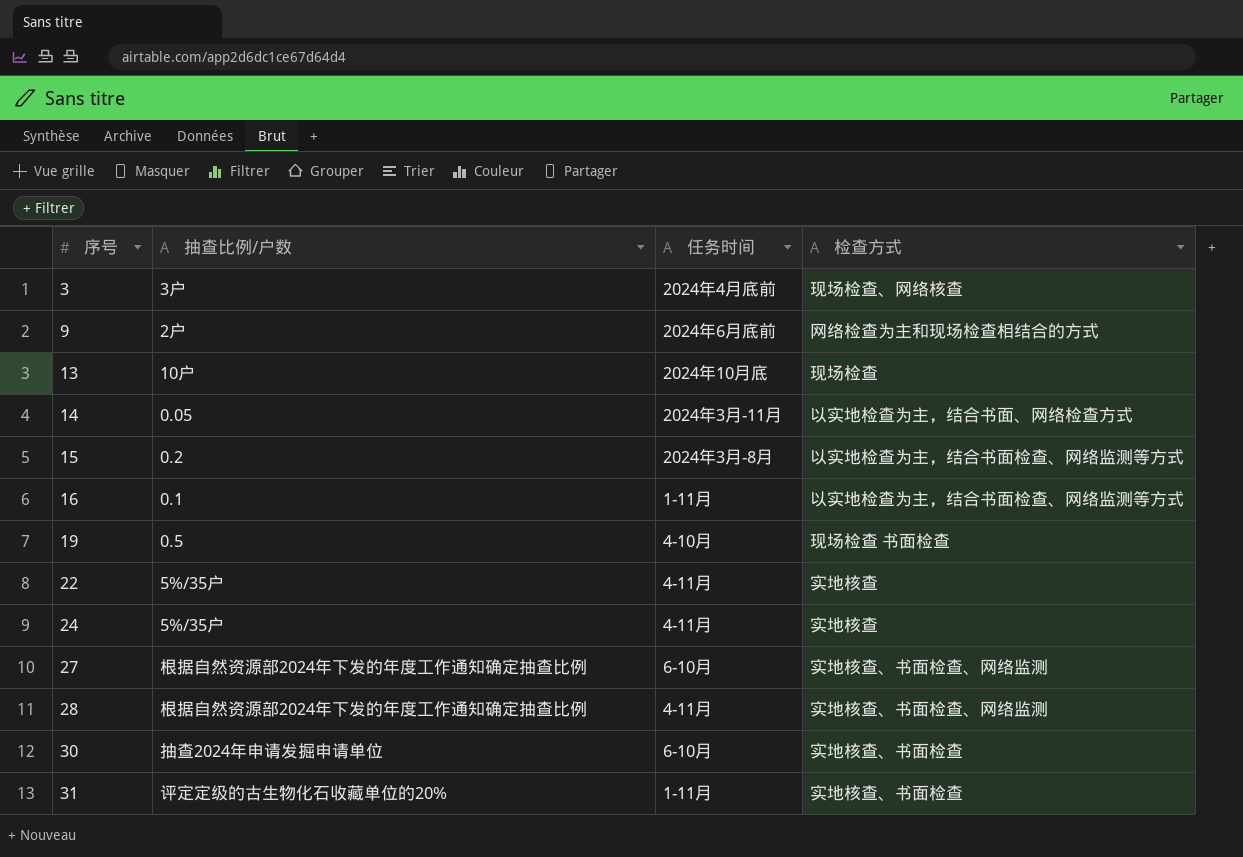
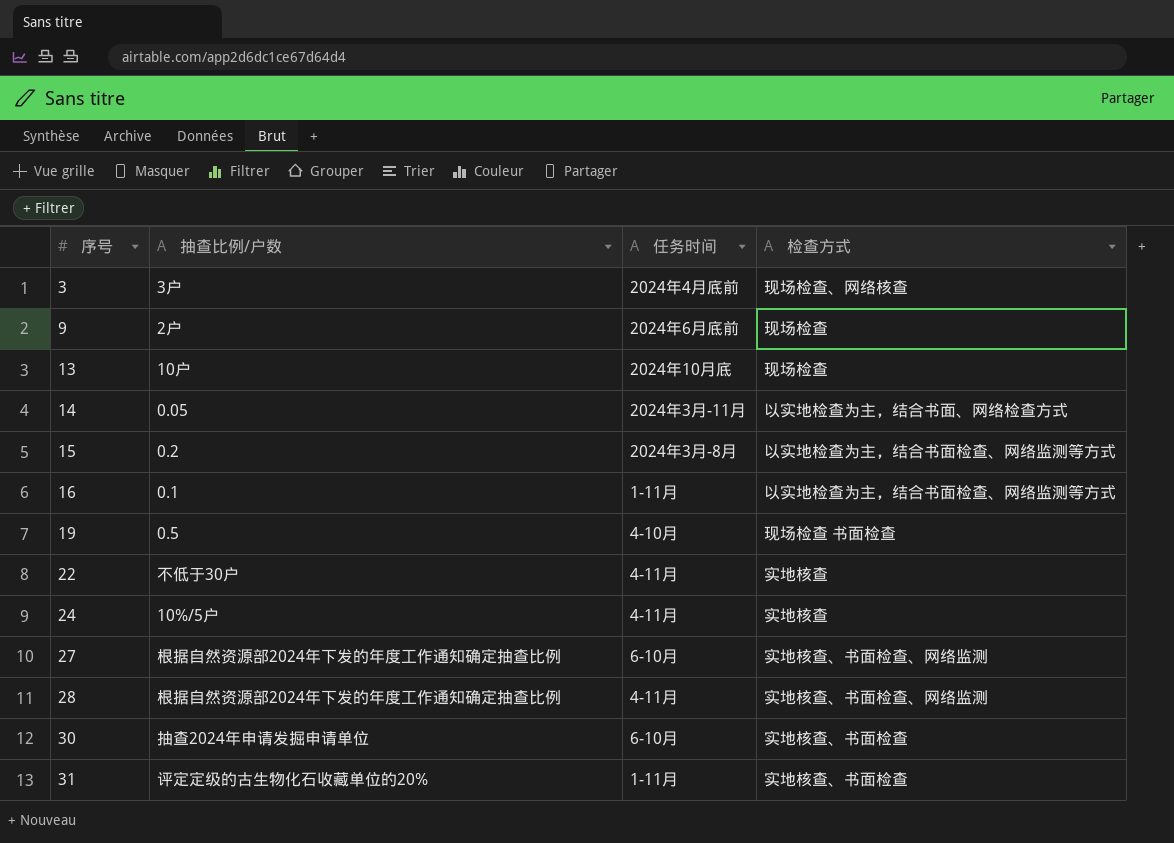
9 | 检查方式: 网络检查为主和现场检查相结合的方式 -> 现场检查
22 | 抽查比例/户数: 5%/35户 -> 不低于30户
24 | 抽查比例/户数: 5%/35户 -> 10%/5户

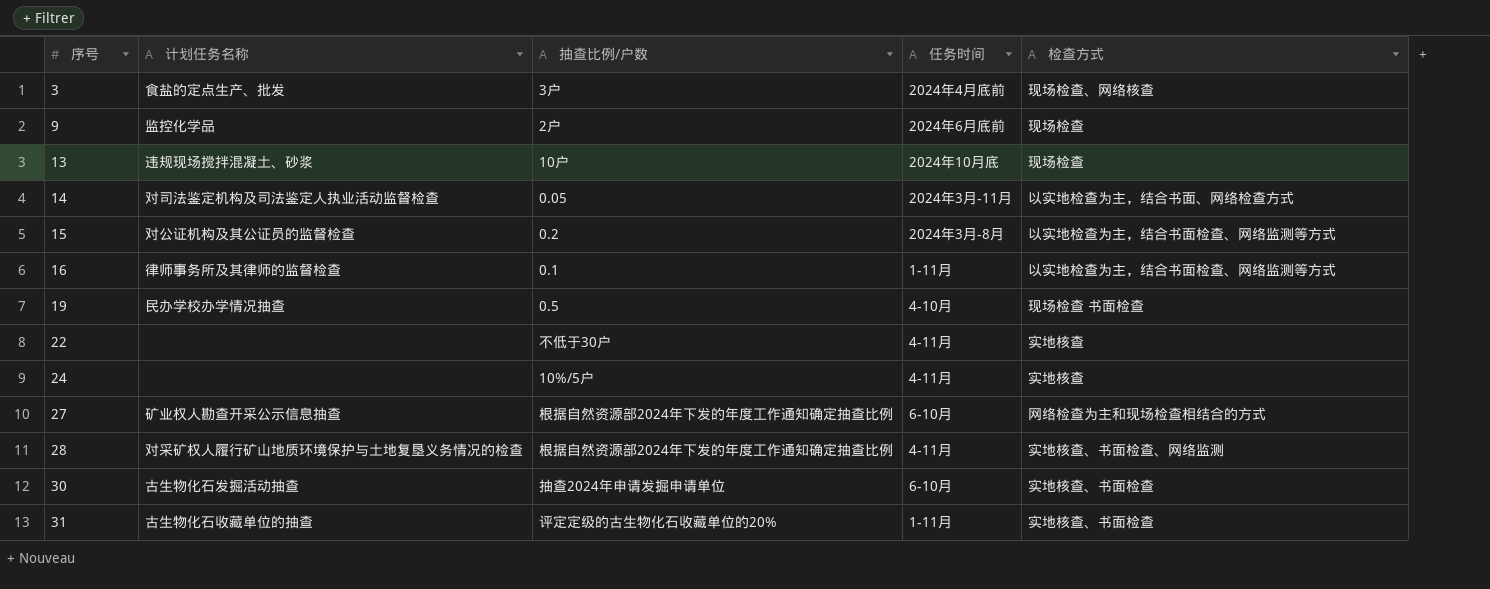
column 计划任务名称 | position: none -> 2
27 | 检查方式: 实地核查、书面检查、网络监测 -> 网络检查为主和现场检查相结合的方式

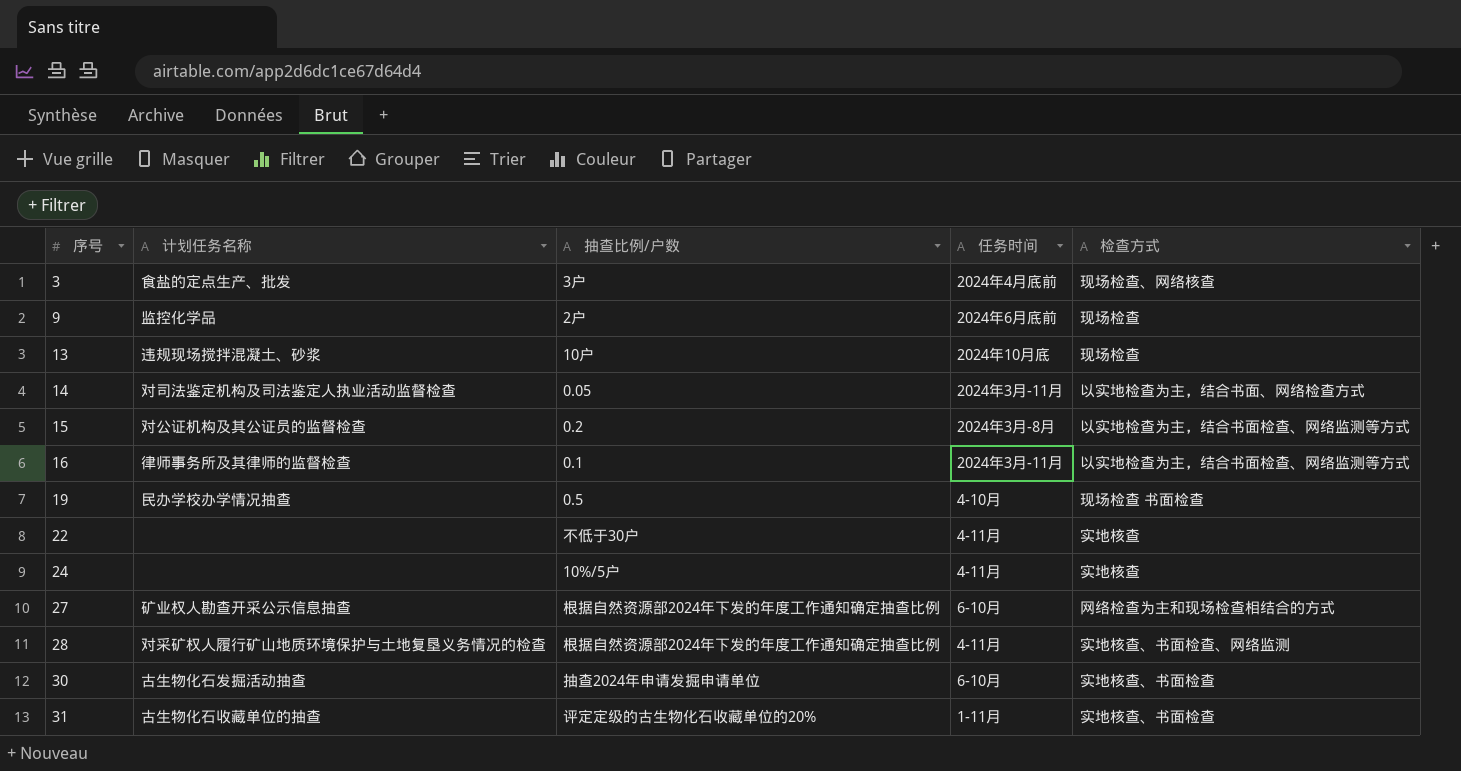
16 | 任务时间: 1-11月 -> 2024年3月-11月

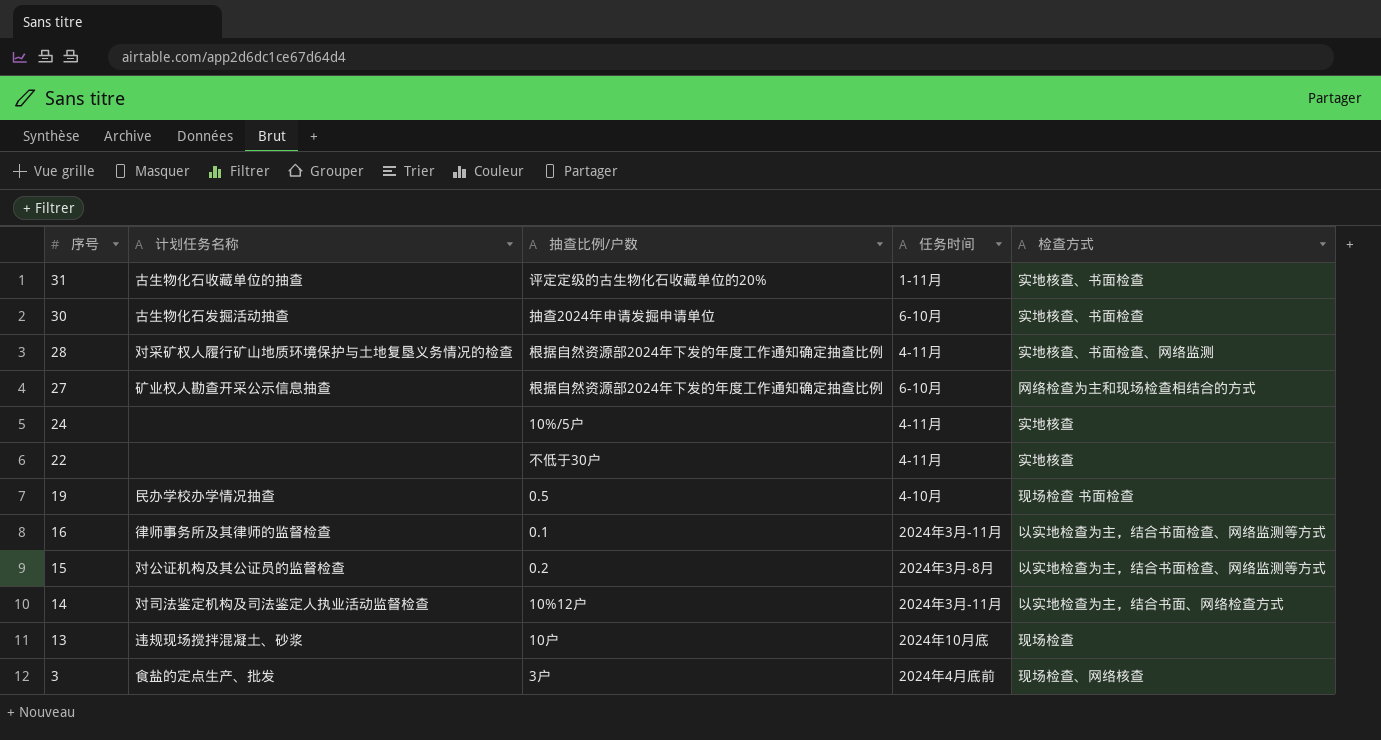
row order: 序号 ascending -> 序号 descending
row 9: 监控化学品 | 2户 | 2024年6月底前 | 现场检查 -> none
14 | 抽查比例/户数: 0.05 -> 10%12户

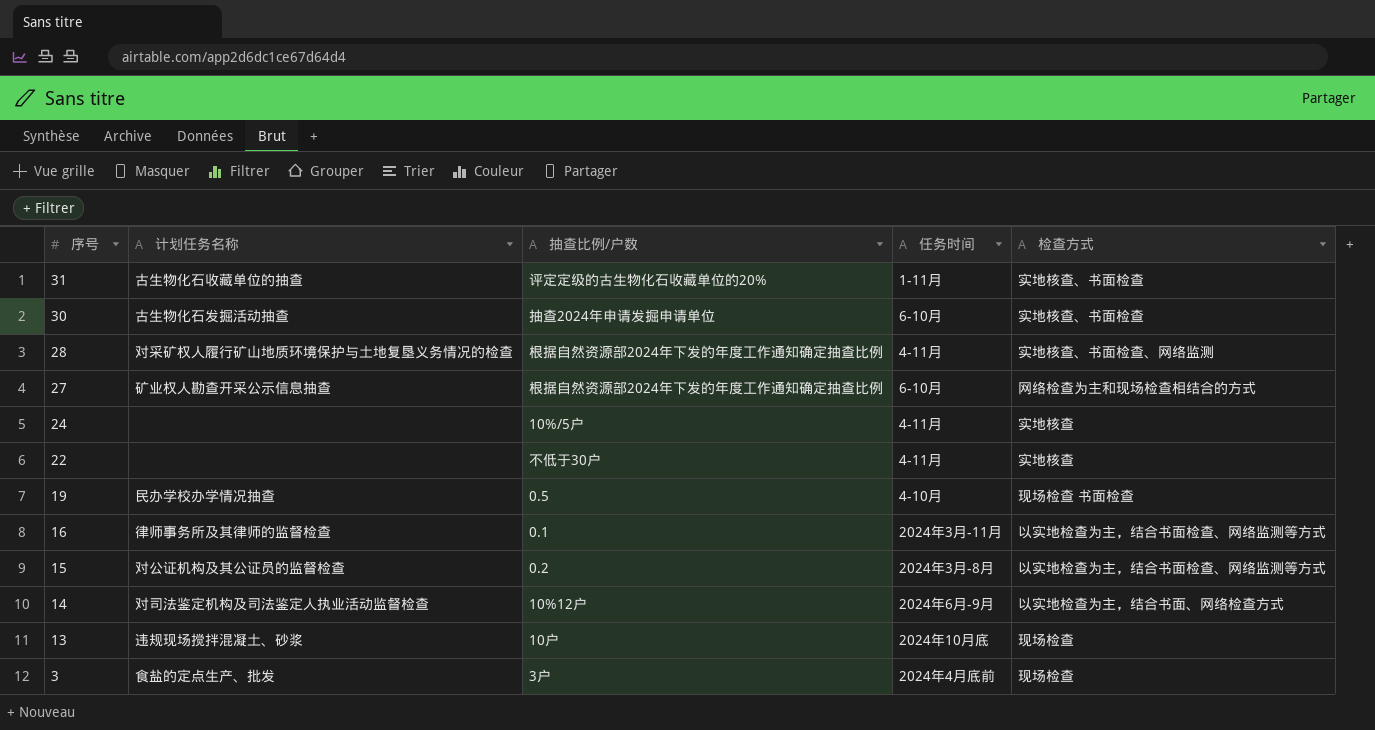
14 | 任务时间: 2024年3月-11月 -> 2024年6月-9月
3 | 检查方式: 现场检查、网络核查 -> 现场检查

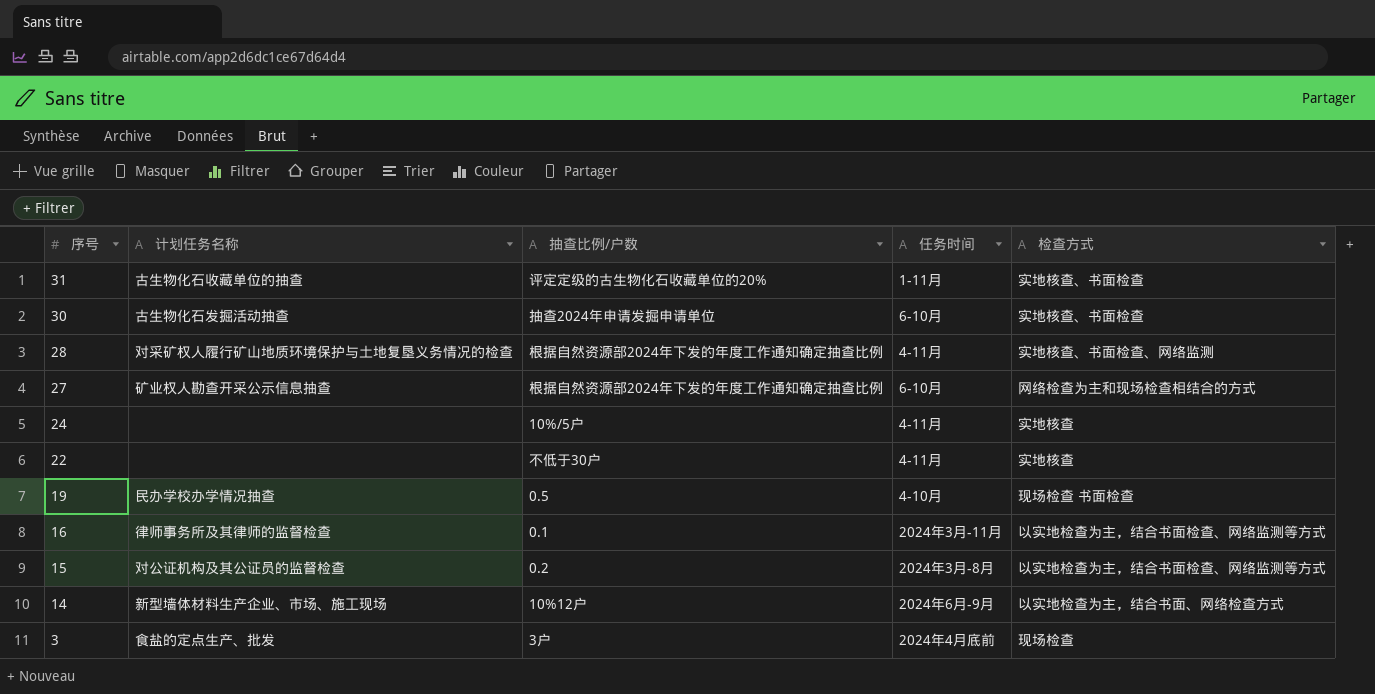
row 13: 违规现场搅拌混凝土、砂浆 | 10户 | 2024年10月底 | 现场检查 -> none
14 | 计划任务名称: 对司法鉴定机构及司法鉴定人执业活动监督检查 -> 新型墙体材料生产企业、市场、施工现场

